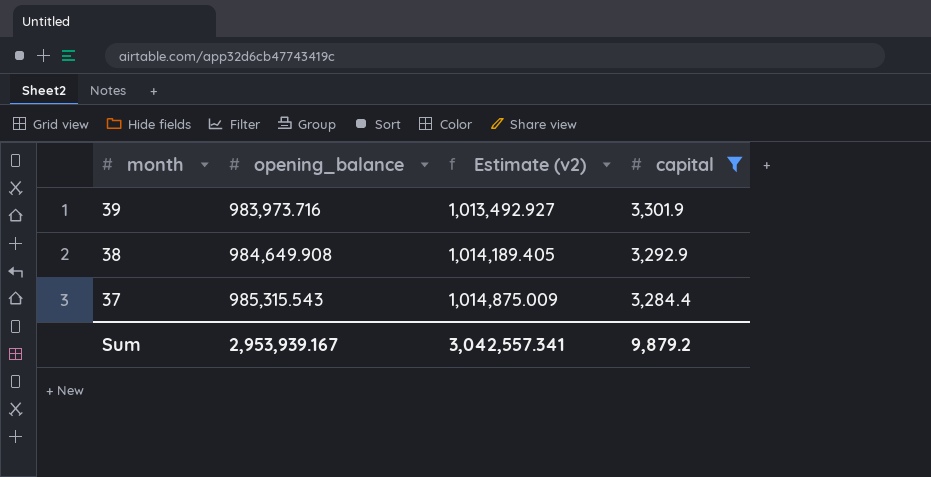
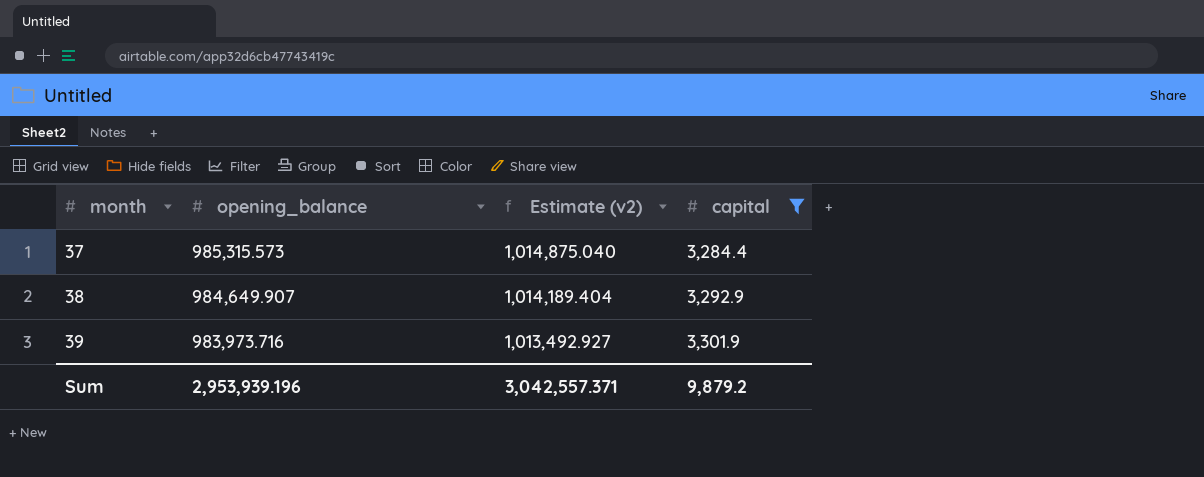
row order: month descending -> month ascending
37 | opening_balance: 985,315.543 -> 985,315.573
37 | Estimate (v2): 1,014,875.009 -> 1,014,875.040
38 | opening_balance: 984,649.908 -> 984,649.907
38 | Estimate (v2): 1,014,189.405 -> 1,014,189.404
Sum | opening_balance: 2,953,939.167 -> 2,953,939.196
Sum | Estimate (v2): 3,042,557.341 -> 3,042,557.371

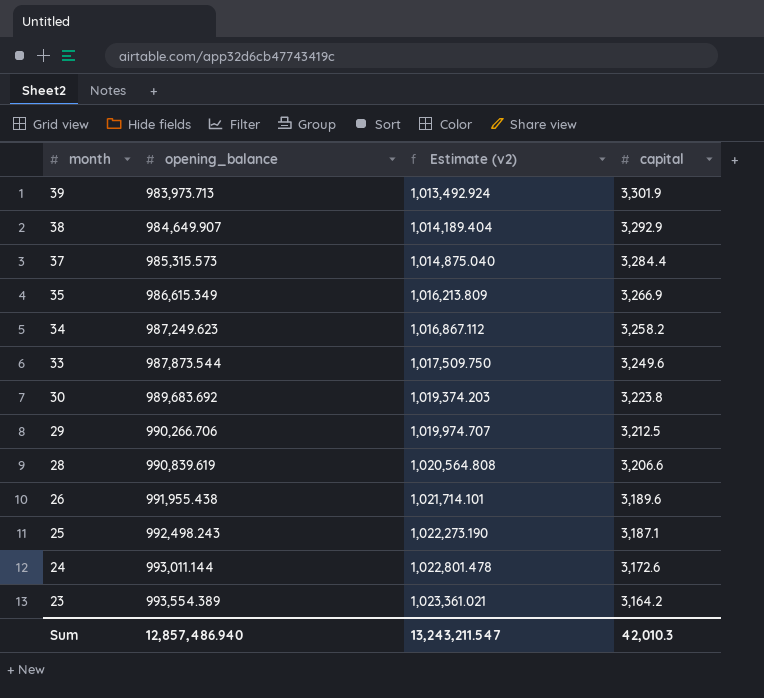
filter: capital >= 3,284.4 -> none
row order: month ascending -> month descending
39 | opening_balance: 983,973.716 -> 983,973.713
39 | Estimate (v2): 1,013,492.927 -> 1,013,492.924
Sum | opening_balance: 2,953,939.196 -> 12,857,486.940
Sum | Estimate (v2): 3,042,557.371 -> 13,243,211.547
Sum | capital: 9,879.2 -> 42,010.3

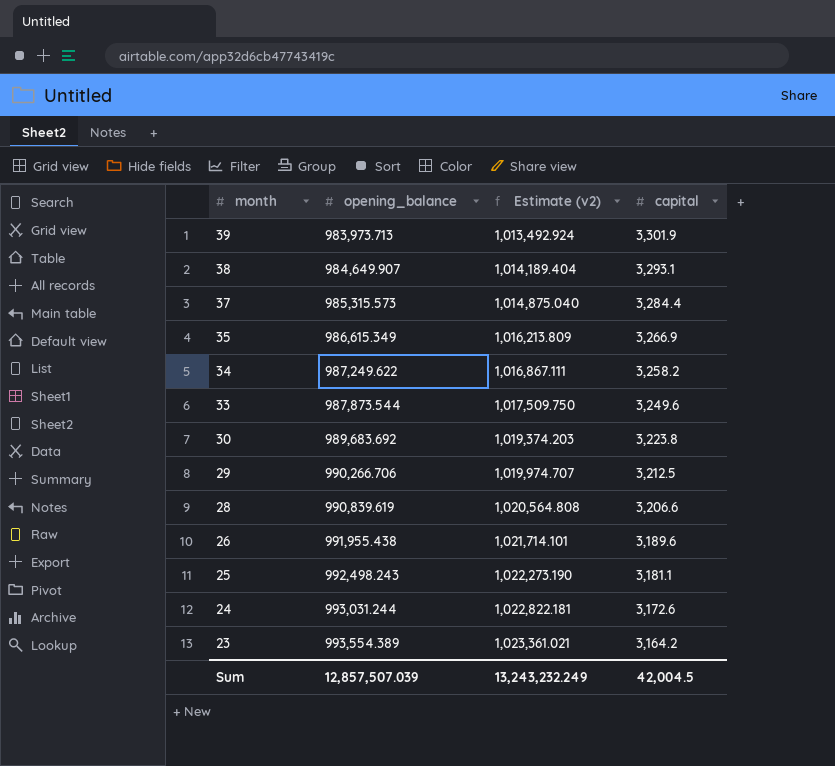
38 | capital: 3,292.9 -> 3,293.1
34 | opening_balance: 987,249.623 -> 987,249.622
34 | Estimate (v2): 1,016,867.112 -> 1,016,867.111
25 | capital: 3,187.1 -> 3,181.1
24 | opening_balance: 993,011.144 -> 993,031.244
24 | Estimate (v2): 1,022,801.478 -> 1,022,822.181
Sum | opening_balance: 12,857,486.940 -> 12,857,507.039
Sum | Estimate (v2): 13,243,211.547 -> 13,243,232.249
Sum | capital: 42,010.3 -> 42,004.5

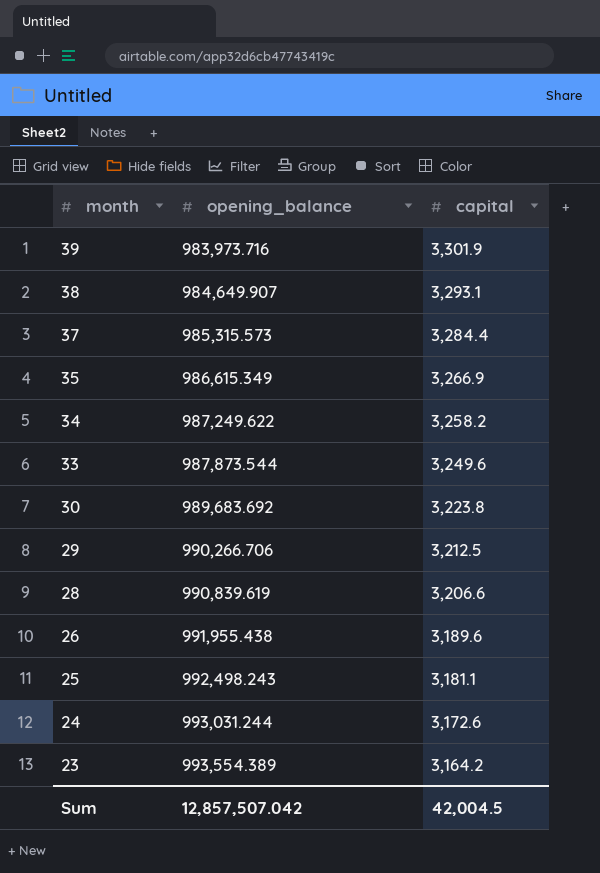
column Estimate (v2) | formula: [opening_balance] * 1.03 -> none
39 | opening_balance: 983,973.713 -> 983,973.716
Sum | opening_balance: 12,857,507.039 -> 12,857,507.042

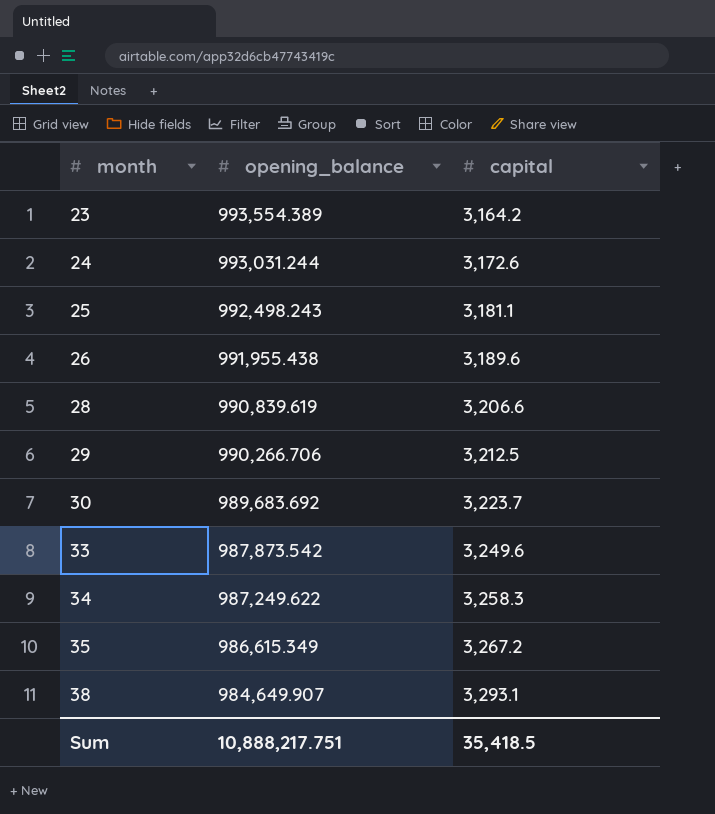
row order: month descending -> month ascending
row 39: 983,973.716 | 3,301.9 -> none
row 37: 985,315.573 | 3,284.4 -> none
30 | capital: 3,223.8 -> 3,223.7
33 | opening_balance: 987,873.544 -> 987,873.542
34 | capital: 3,258.2 -> 3,258.3
35 | capital: 3,266.9 -> 3,267.2
Sum | opening_balance: 12,857,507.042 -> 10,888,217.751
Sum | capital: 42,004.5 -> 35,418.5

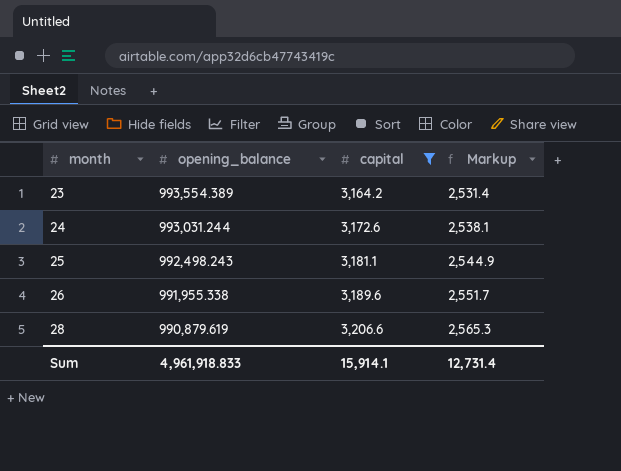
filter: none -> capital <= 3,206.6
column Markup | formula: none -> [capital] * 0.8
26 | opening_balance: 991,955.438 -> 991,955.338
28 | opening_balance: 990,839.619 -> 990,879.619
Sum | opening_balance: 10,888,217.751 -> 4,961,918.833
Sum | capital: 35,418.5 -> 15,914.1

